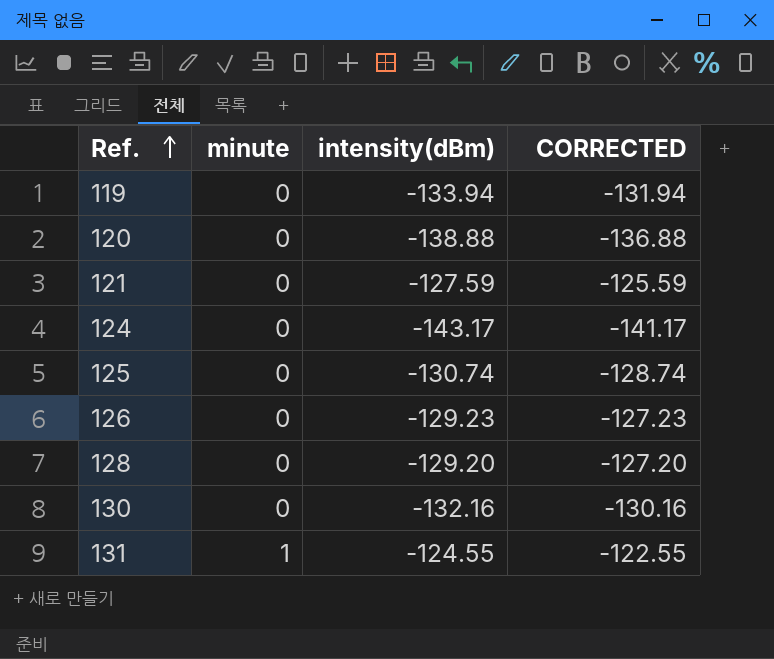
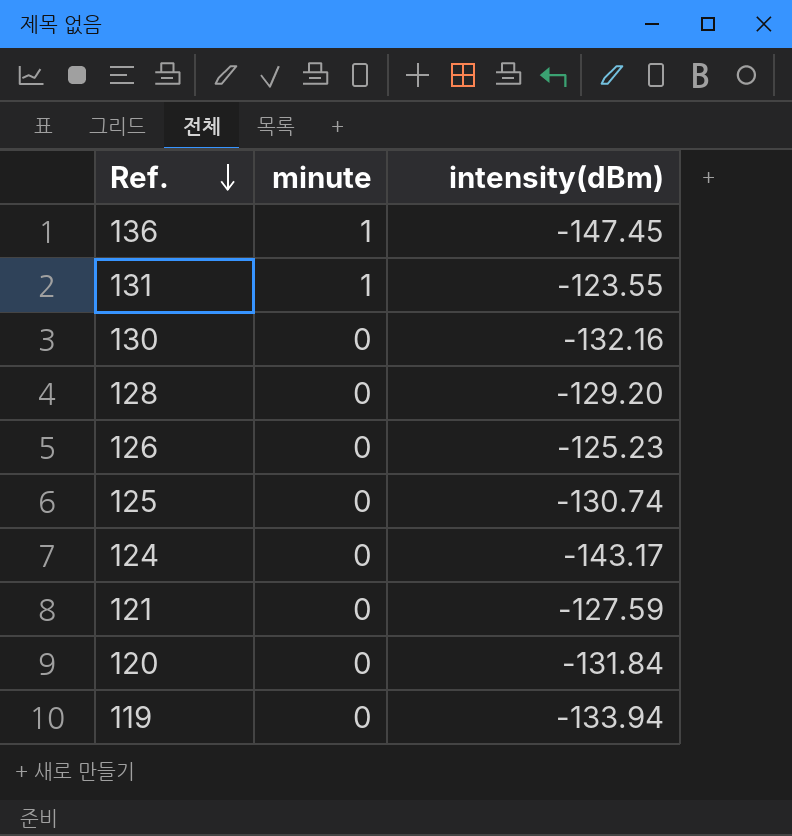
row order: Ref. ascending -> Ref. descending
column CORRECTED | formula: [intensity(dBm)] + 2 -> none
row 136: none -> 1 | -147.45
131 | intensity(dBm): -124.55 -> -123.55
126 | intensity(dBm): -129.23 -> -125.23
120 | intensity(dBm): -138.88 -> -131.84

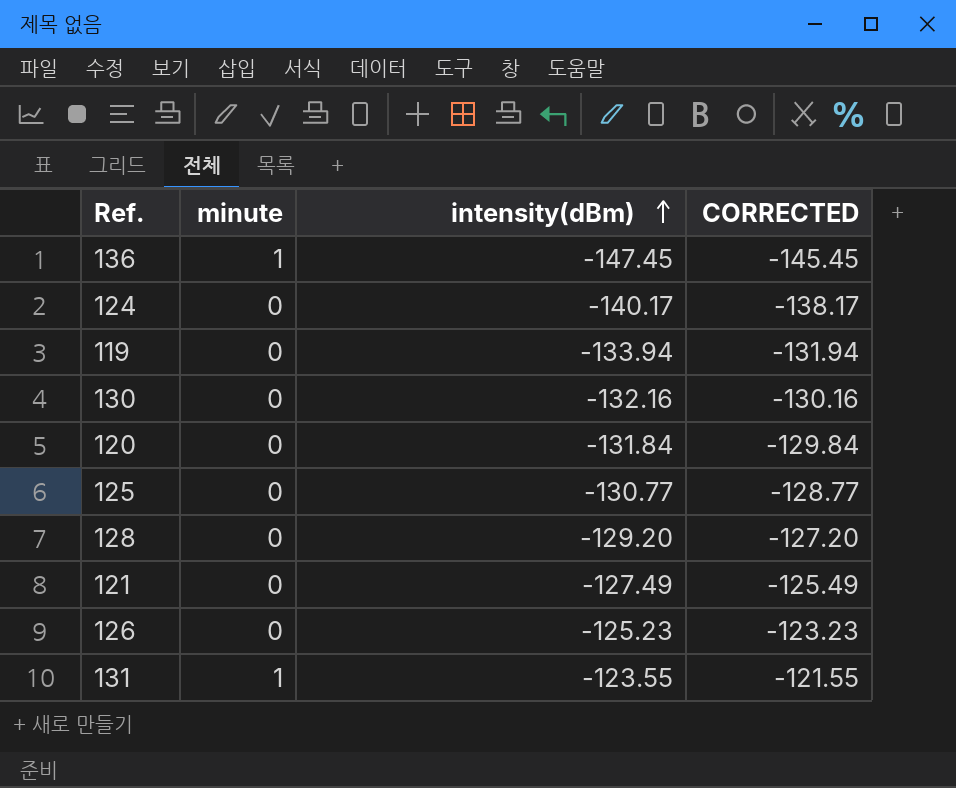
row order: Ref. descending -> intensity(dBm) ascending
column CORRECTED | formula: none -> [intensity(dBm)] + 2
124 | intensity(dBm): -143.17 -> -140.17
125 | intensity(dBm): -130.74 -> -130.77
121 | intensity(dBm): -127.59 -> -127.49

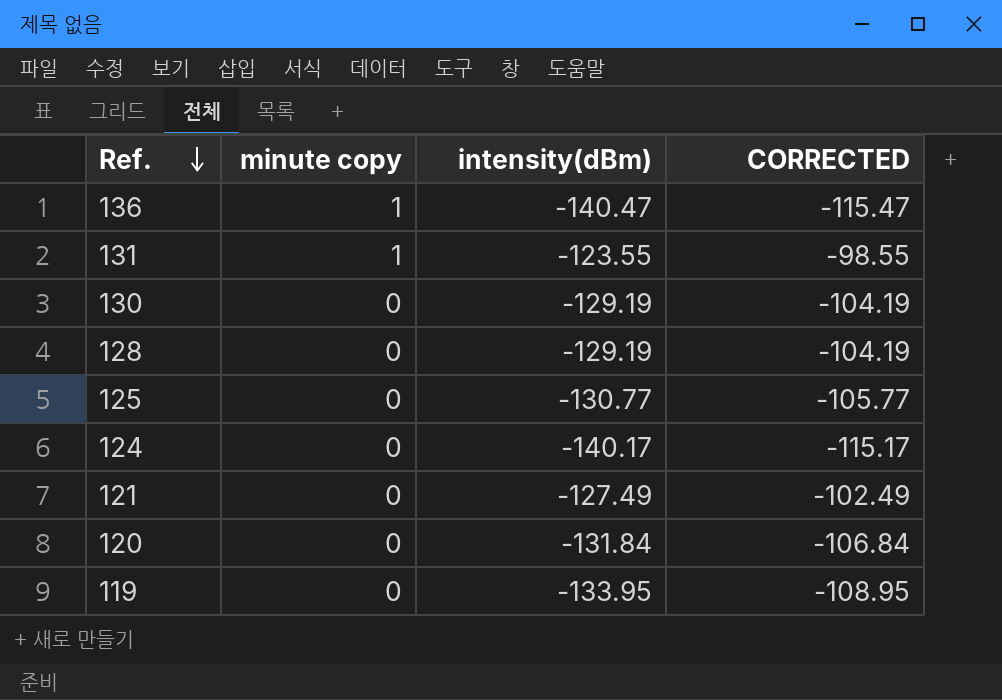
row order: intensity(dBm) ascending -> Ref. descending
column name: minute -> minute copy
column CORRECTED | formula: [intensity(dBm)] + 2 -> [intensity(dBm)] + 25
row 126: 0 | -125.23 | -123.23 -> none
136 | intensity(dBm): -147.45 -> -140.47
130 | intensity(dBm): -132.16 -> -129.19
128 | intensity(dBm): -129.20 -> -129.19
119 | intensity(dBm): -133.94 -> -133.95

